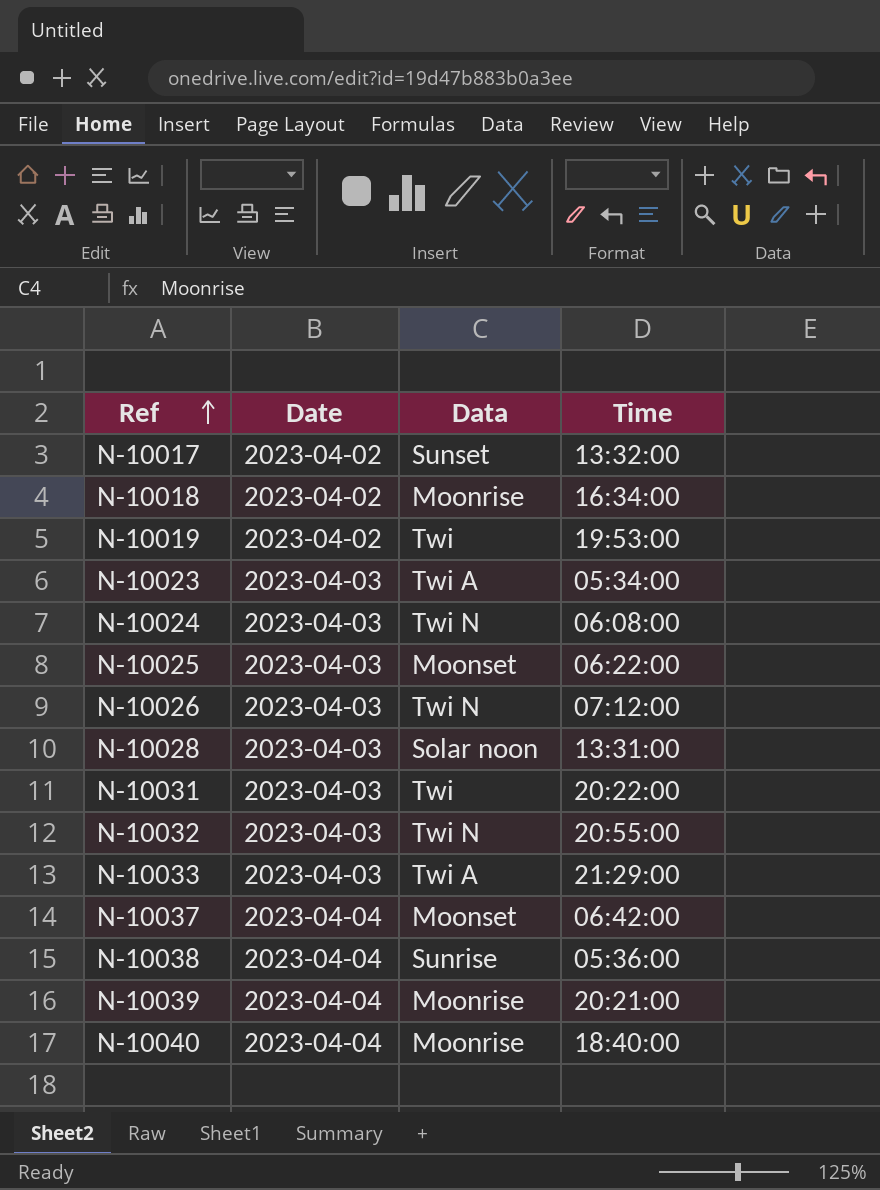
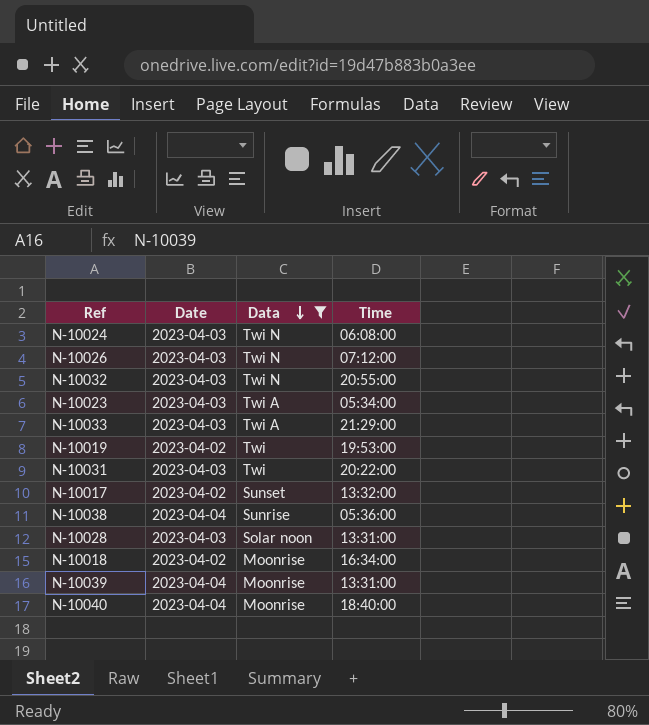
filter: none -> Data != Moonset
row order: Ref ascending -> Data descending
N-10039 | Time: 20:21:00 -> 13:31:00

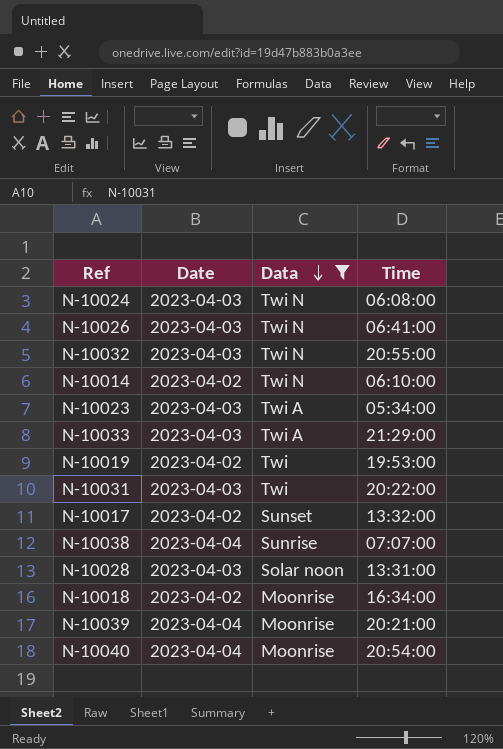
N-10026 | Time: 07:12:00 -> 06:41:00
row N-10014: none -> 2023-04-02 | Twi N | 06:10:00
N-10038 | Time: 05:36:00 -> 07:07:00
N-10039 | Time: 13:31:00 -> 20:21:00
N-10040 | Time: 18:40:00 -> 20:54:00

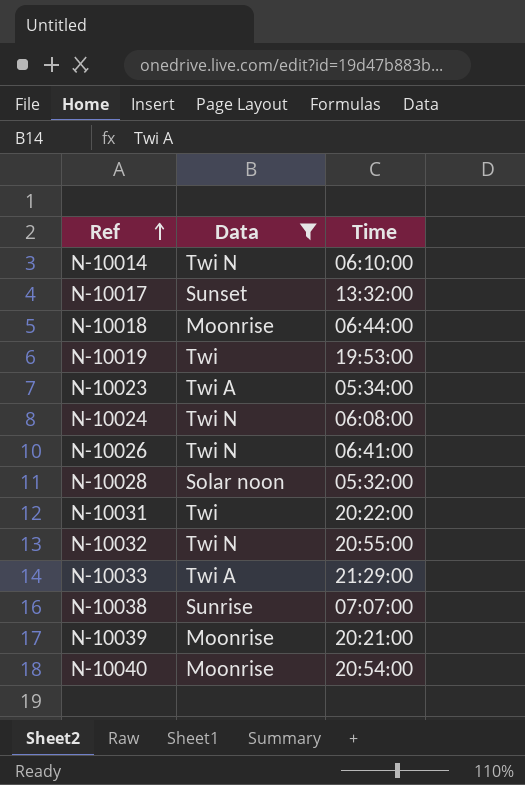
row order: Data descending -> Ref ascending
column Date | position: 2 -> none
N-10018 | Time: 16:34:00 -> 06:44:00
N-10028 | Time: 13:31:00 -> 05:32:00

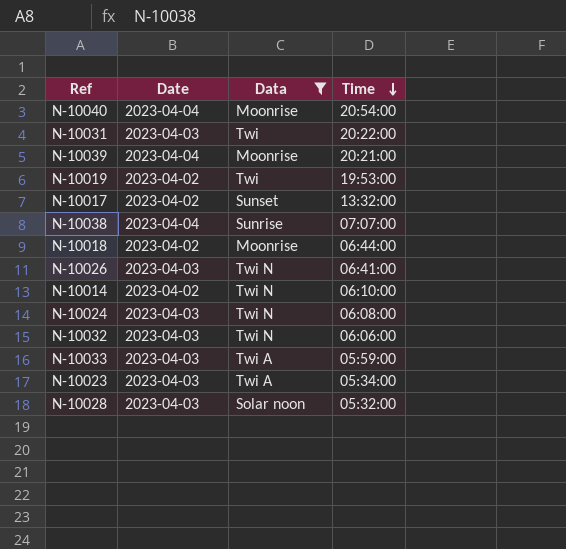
row order: Ref ascending -> Time descending
column Date | position: none -> 2
N-10032 | Time: 20:55:00 -> 06:06:00
N-10033 | Time: 21:29:00 -> 05:59:00

